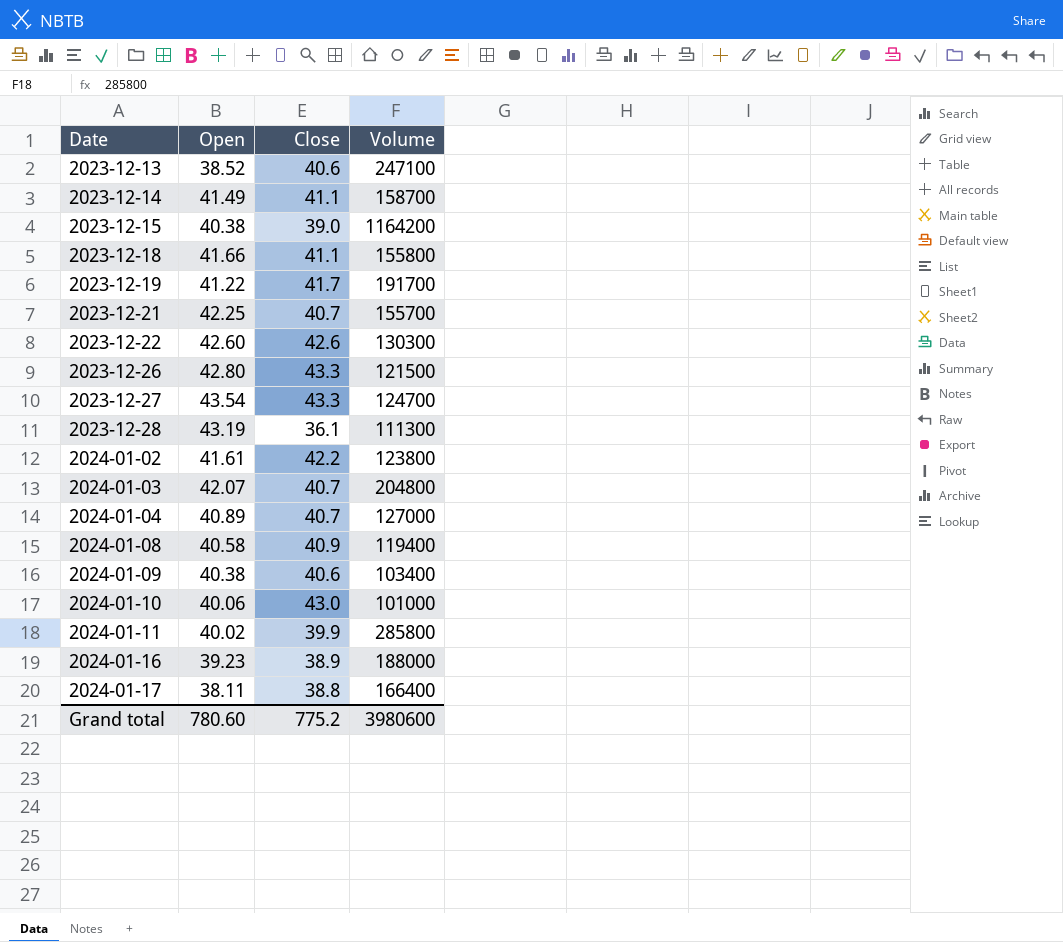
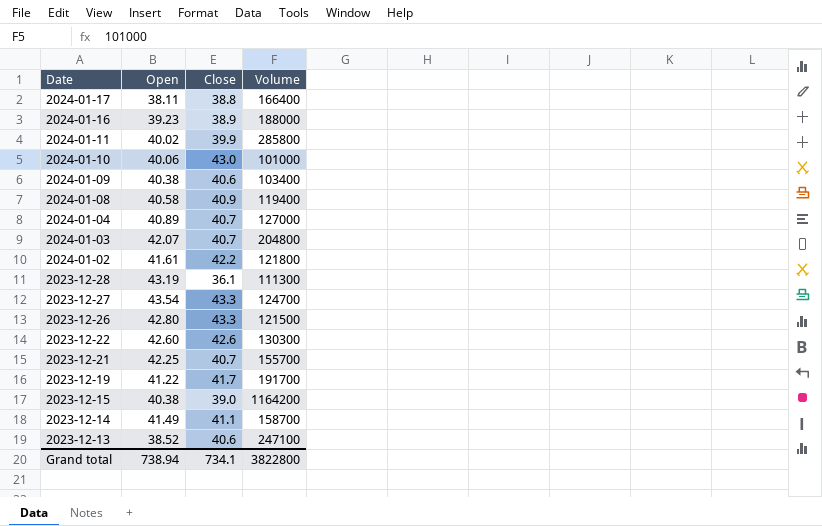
row order: Date ascending -> Date descending
row 2023-12-18: 41.66 | 41.1 | 155800 -> none
2024-01-02 | Volume: 123800 -> 121800
Grand total | Open: 780.60 -> 738.94
Grand total | Close: 775.2 -> 734.1
Grand total | Volume: 3980600 -> 3822800

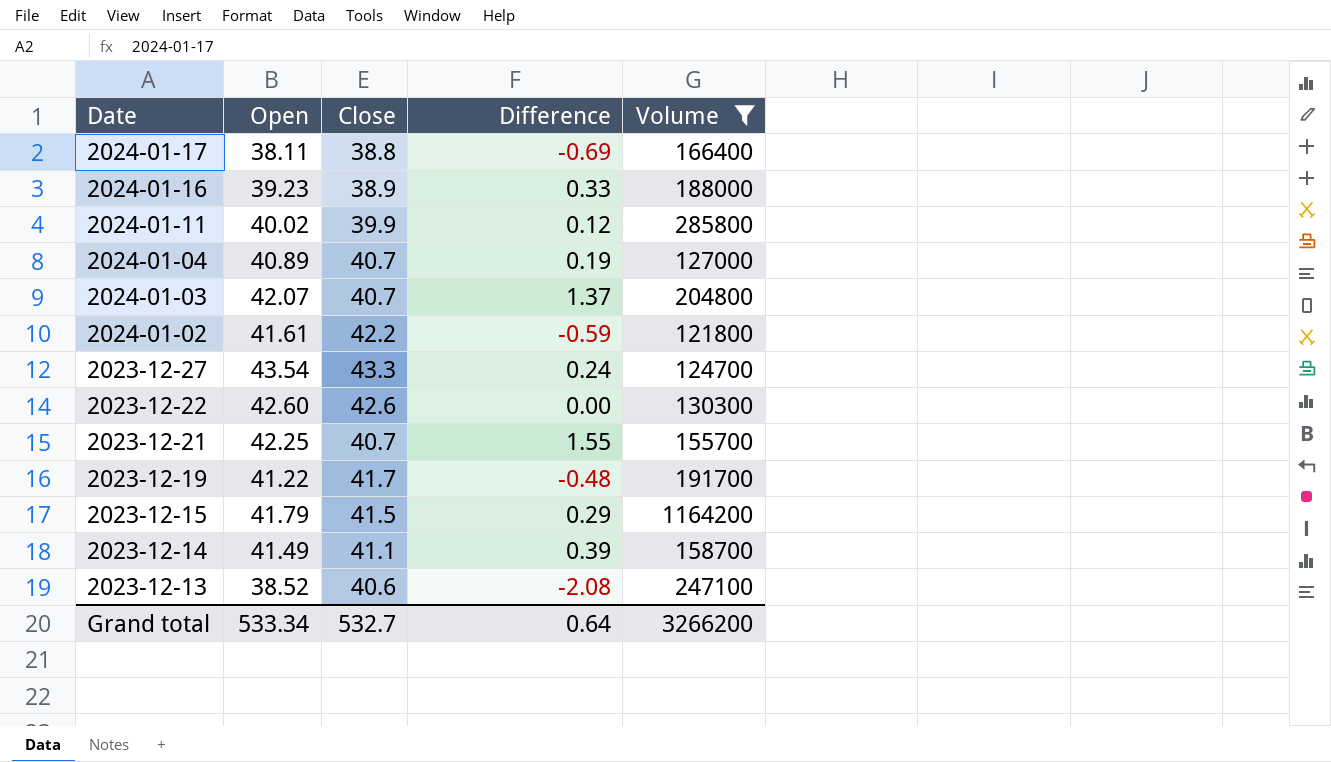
filter: none -> Volume >= 121800
column Difference | formula: none -> [Open] - [Close]
2023-12-15 | Open: 40.38 -> 41.79
2023-12-15 | Close: 39.0 -> 41.5
Grand total | Open: 738.94 -> 533.34
Grand total | Close: 734.1 -> 532.7
Grand total | Volume: 3822800 -> 3266200

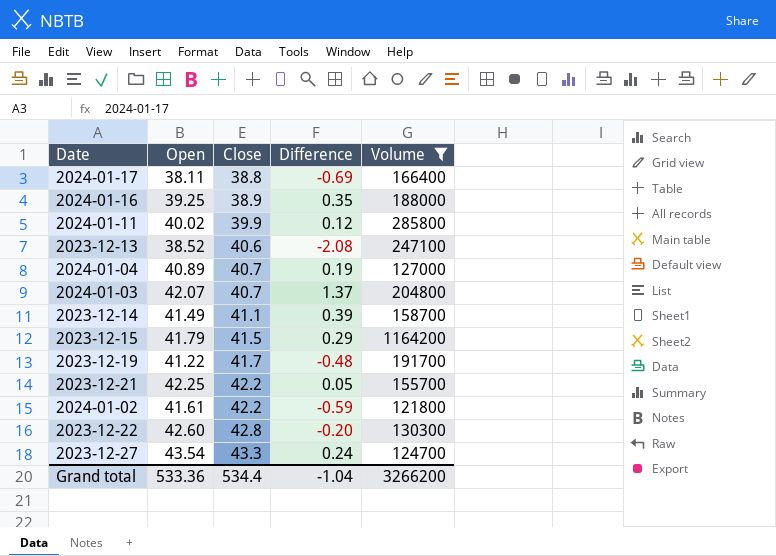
row order: Date descending -> Close ascending
2024-01-16 | Open: 39.23 -> 39.25
2024-01-16 | Difference: 0.33 -> 0.35
2023-12-21 | Close: 40.7 -> 42.2
2023-12-21 | Difference: 1.55 -> 0.05
2023-12-22 | Close: 42.6 -> 42.8
2023-12-22 | Difference: 0.00 -> -0.20
Grand total | Open: 533.34 -> 533.36
Grand total | Close: 532.7 -> 534.4
Grand total | Difference: 0.64 -> -1.04

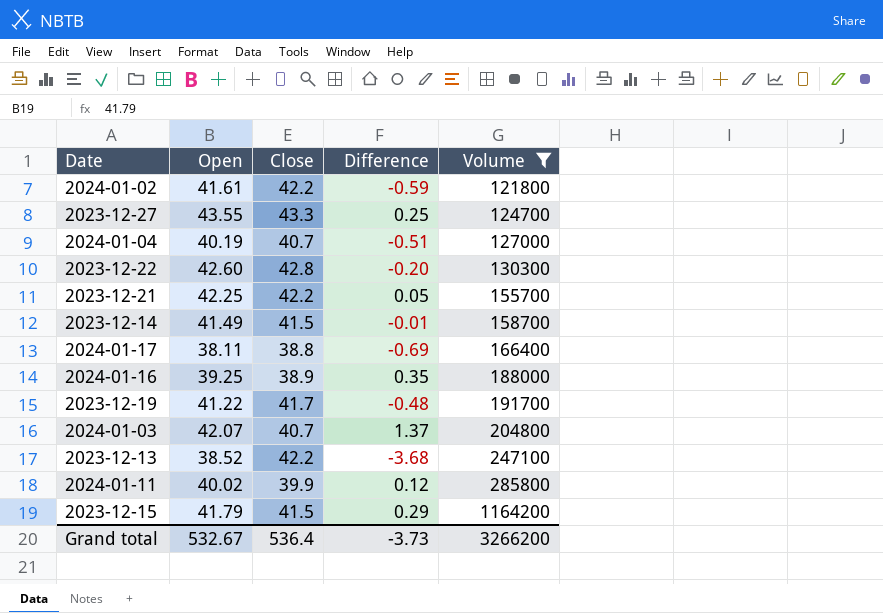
row order: Close ascending -> Volume ascending
2023-12-27 | Open: 43.54 -> 43.55
2023-12-27 | Difference: 0.24 -> 0.25
2024-01-04 | Open: 40.89 -> 40.19
2024-01-04 | Difference: 0.19 -> -0.51
2023-12-14 | Close: 41.1 -> 41.5
2023-12-14 | Difference: 0.39 -> -0.01
2023-12-13 | Close: 40.6 -> 42.2
2023-12-13 | Difference: -2.08 -> -3.68
Grand total | Open: 533.36 -> 532.67
Grand total | Close: 534.4 -> 536.4
Grand total | Difference: -1.04 -> -3.73

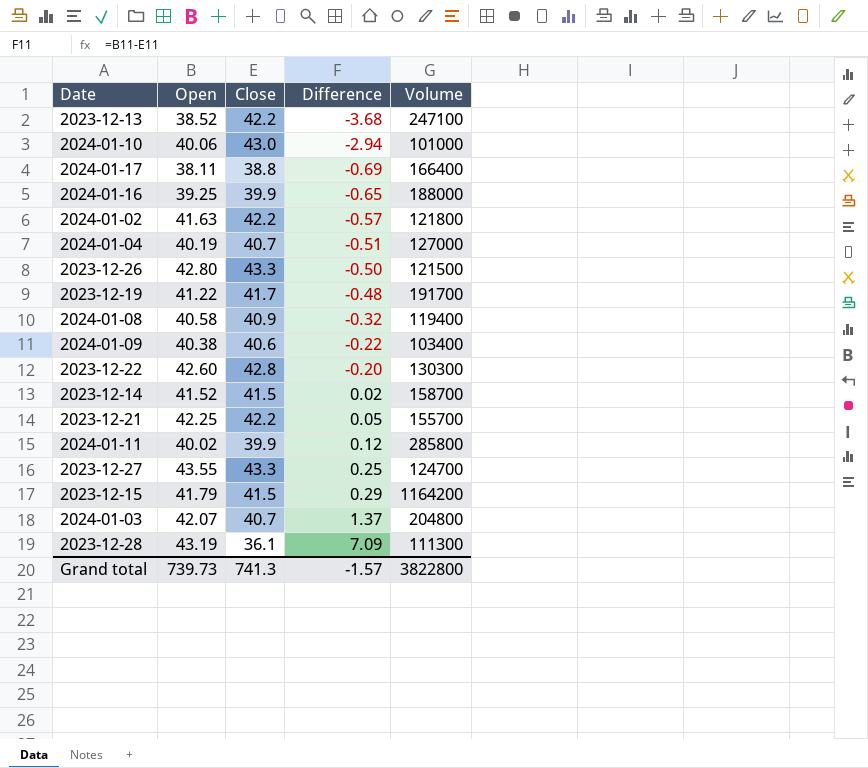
filter: Volume >= 121800 -> none
row order: Volume ascending -> Difference ascending
2024-01-16 | Close: 38.9 -> 39.9
2024-01-16 | Difference: 0.35 -> -0.65
2024-01-02 | Open: 41.61 -> 41.63
2024-01-02 | Difference: -0.59 -> -0.57
2023-12-14 | Open: 41.49 -> 41.52
2023-12-14 | Difference: -0.01 -> 0.02
Grand total | Open: 532.67 -> 739.73
Grand total | Close: 536.4 -> 741.3
Grand total | Difference: -3.73 -> -1.57
Grand total | Volume: 3266200 -> 3822800

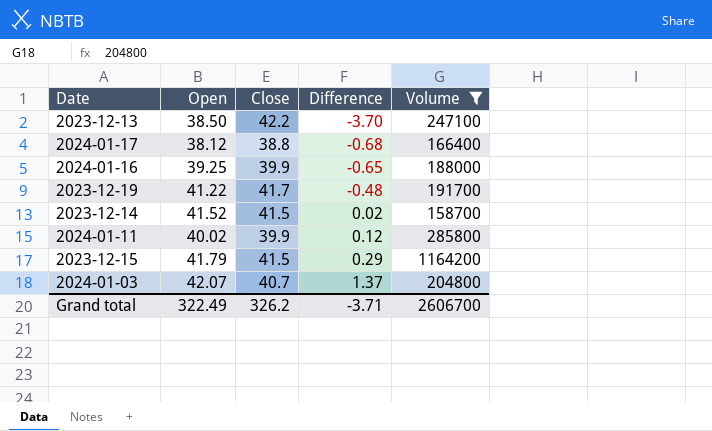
filter: none -> Volume >= 158700
2023-12-13 | Open: 38.52 -> 38.50
2023-12-13 | Difference: -3.68 -> -3.70
2024-01-17 | Open: 38.11 -> 38.12
2024-01-17 | Difference: -0.69 -> -0.68
Grand total | Open: 739.73 -> 322.49
Grand total | Close: 741.3 -> 326.2
Grand total | Difference: -1.57 -> -3.71
Grand total | Volume: 3822800 -> 2606700

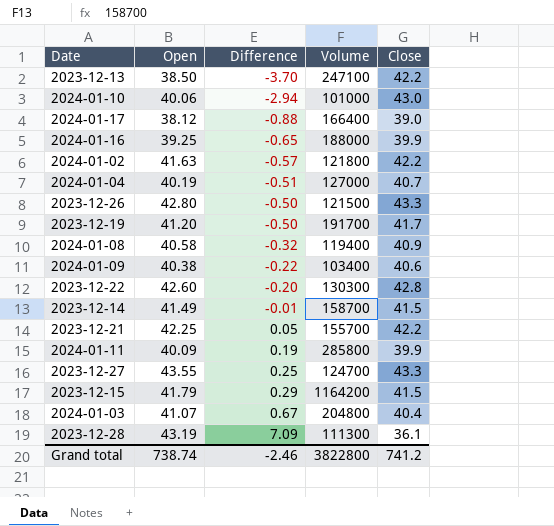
filter: Volume >= 158700 -> none
column Close | position: 3 -> 5
2024-01-17 | Difference: -0.68 -> -0.88
2024-01-17 | Close: 38.8 -> 39.0
2023-12-19 | Open: 41.22 -> 41.20
2023-12-19 | Difference: -0.48 -> -0.50
2023-12-14 | Open: 41.52 -> 41.49
2023-12-14 | Difference: 0.02 -> -0.01
2024-01-11 | Open: 40.02 -> 40.09
2024-01-11 | Difference: 0.12 -> 0.19
2024-01-03 | Open: 42.07 -> 41.07
2024-01-03 | Difference: 1.37 -> 0.67
2024-01-03 | Close: 40.7 -> 40.4
Grand total | Open: 322.49 -> 738.74
Grand total | Difference: -3.71 -> -2.46
Grand total | Volume: 2606700 -> 3822800
Grand total | Close: 326.2 -> 741.2

